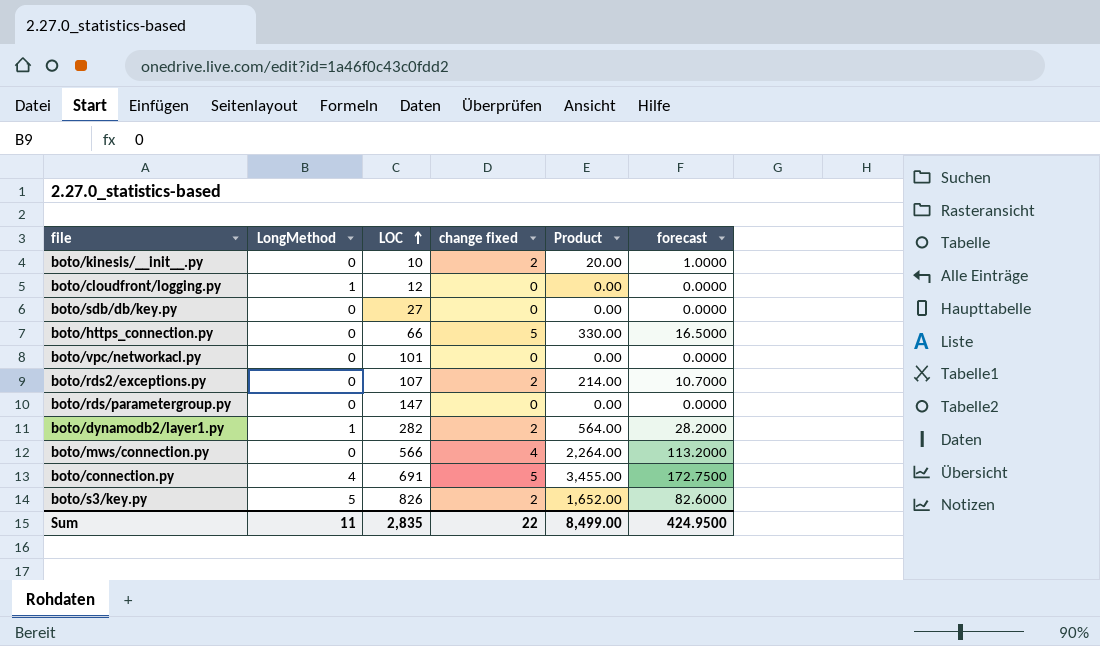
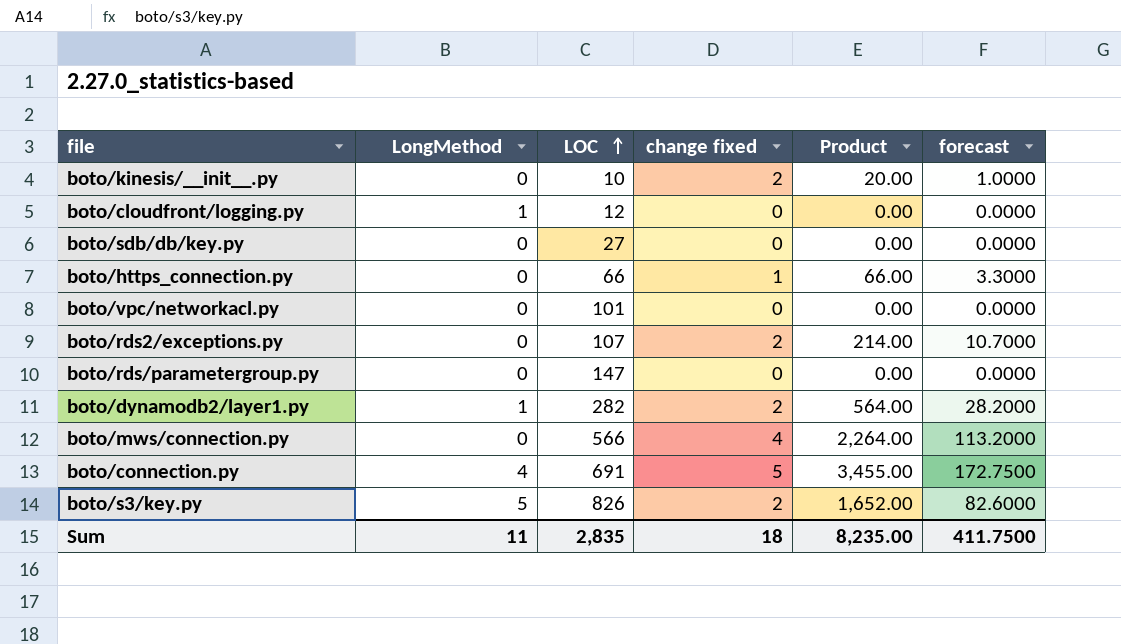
boto/https_connection.py | change fixed: 5 -> 1
boto/https_connection.py | Product: 330.00 -> 66.00
boto/https_connection.py | forecast: 16.5000 -> 3.3000
Sum | change fixed: 22 -> 18
Sum | Product: 8,499.00 -> 8,235.00
Sum | forecast: 424.9500 -> 411.7500

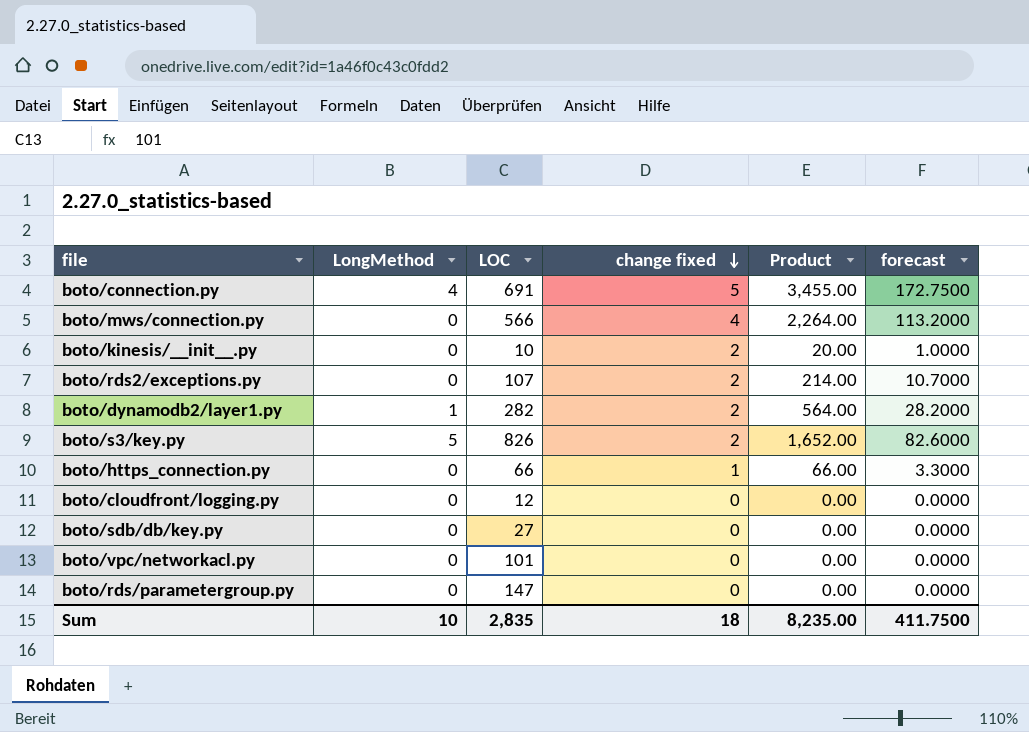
row order: LOC ascending -> change fixed descending
boto/cloudfront/logging.py | LongMethod: 1 -> 0
Sum | LongMethod: 11 -> 10

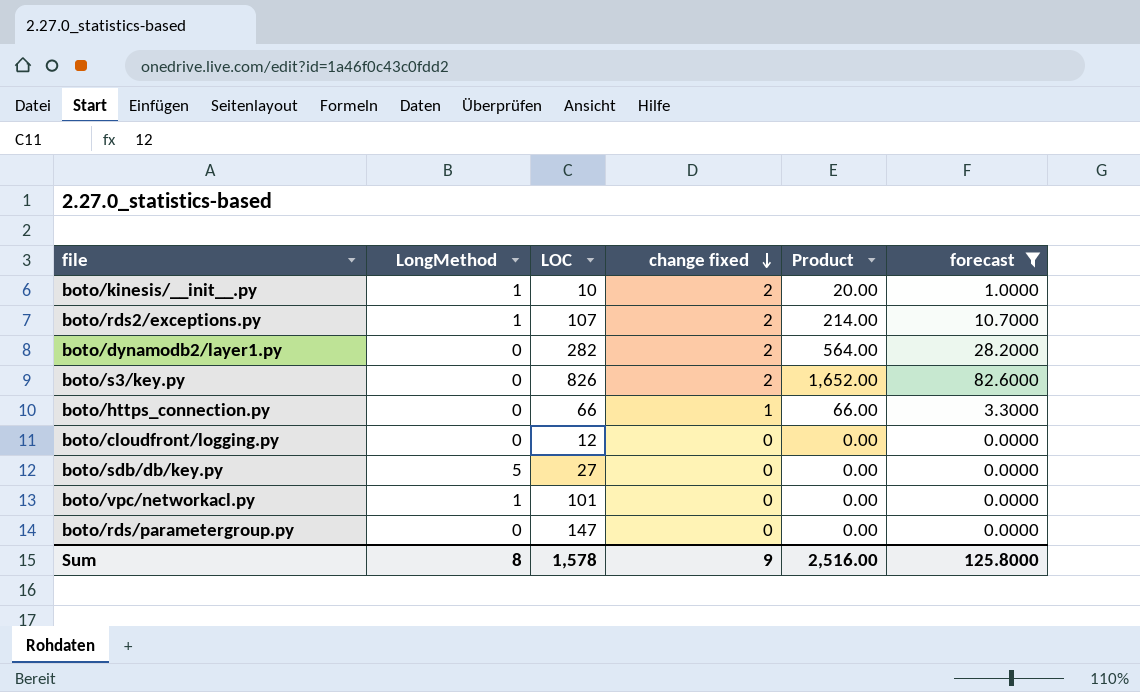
filter: none -> forecast <= 82.6000
boto/kinesis/__init__.py | LongMethod: 0 -> 1
boto/rds2/exceptions.py | LongMethod: 0 -> 1
boto/dynamodb2/layer1.py | LongMethod: 1 -> 0
boto/s3/key.py | LongMethod: 5 -> 0
boto/sdb/db/key.py | LongMethod: 0 -> 5
boto/vpc/networkacl.py | LongMethod: 0 -> 1
Sum | LongMethod: 10 -> 8
Sum | LOC: 2,835 -> 1,578
Sum | change fixed: 18 -> 9
Sum | Product: 8,235.00 -> 2,516.00
Sum | forecast: 411.7500 -> 125.8000

